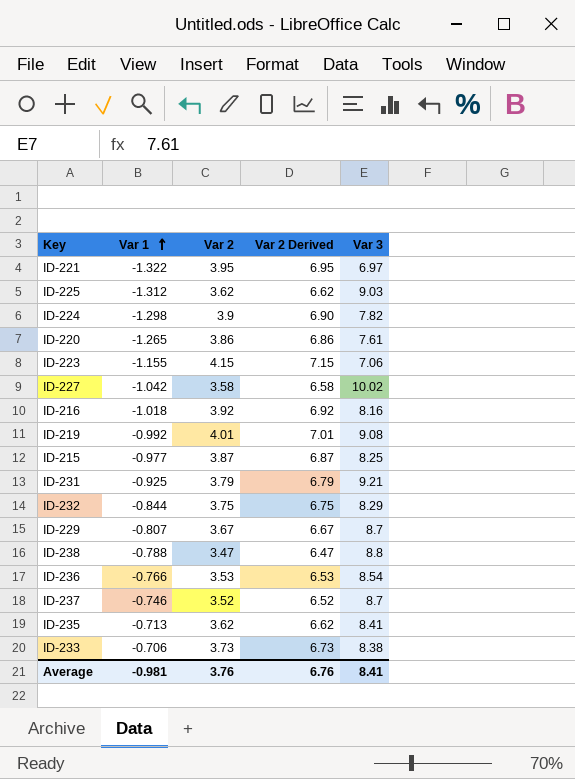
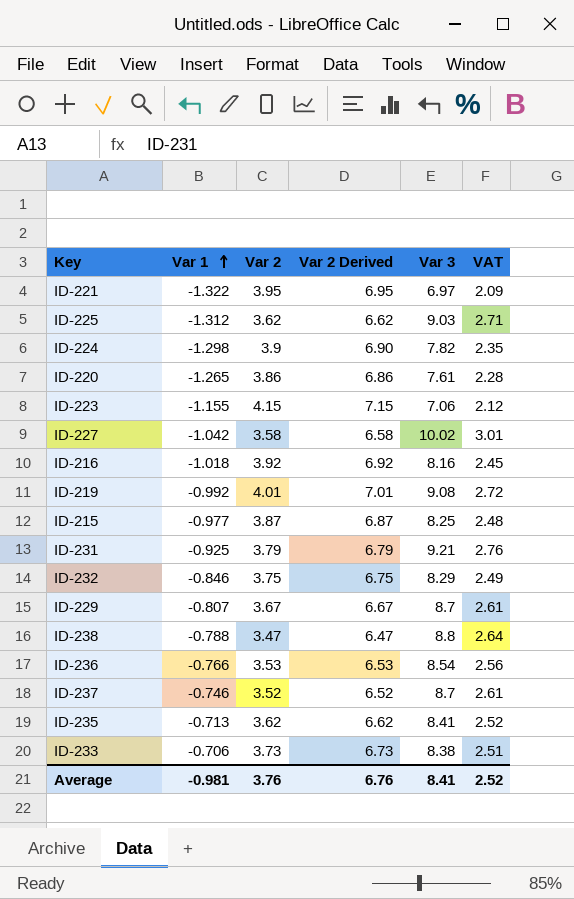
column VAT | formula: none -> [Var 3] * 0.3
ID-232 | Var 1: -0.844 -> -0.846

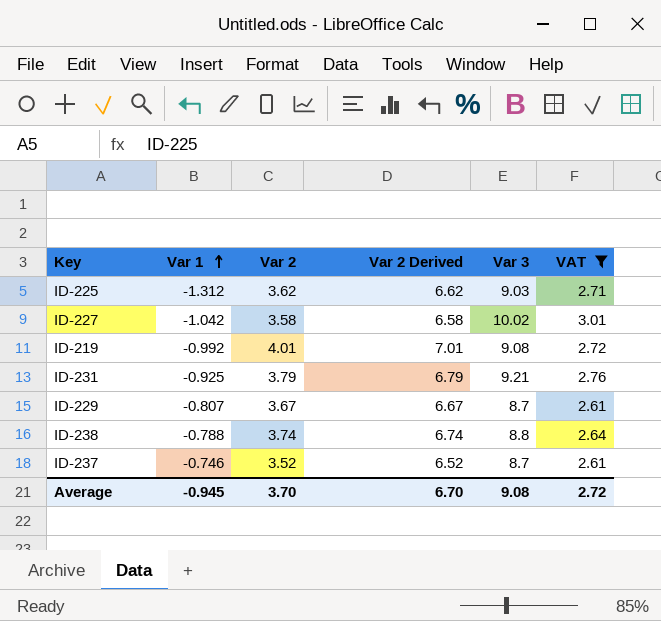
filter: none -> VAT >= 2.61
ID-238 | Var 2: 3.47 -> 3.74
ID-238 | Var 2 Derived: 6.47 -> 6.74
Average | Var 1: -0.981 -> -0.945
Average | Var 2: 3.76 -> 3.70
Average | Var 2 Derived: 6.76 -> 6.70
Average | Var 3: 8.41 -> 9.08
Average | VAT: 2.52 -> 2.72

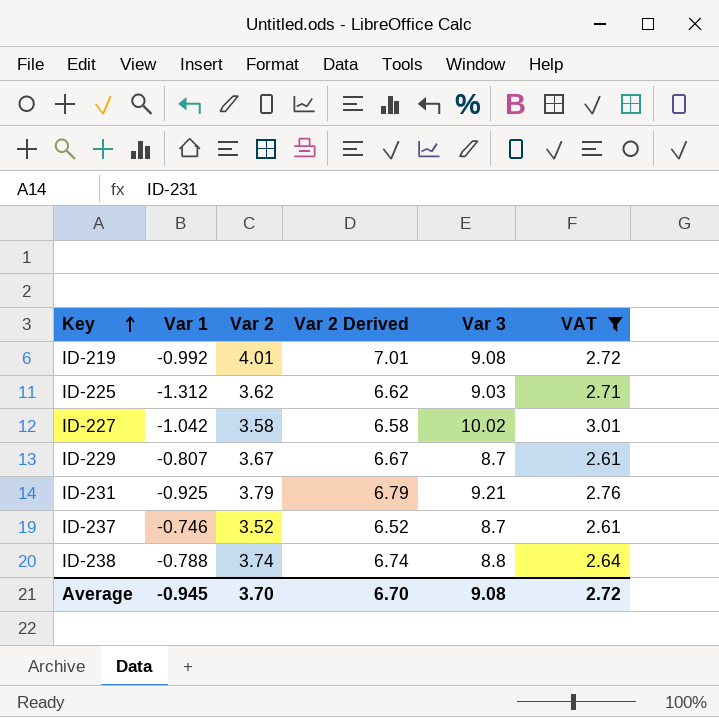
row order: Var 1 ascending -> Key ascending

